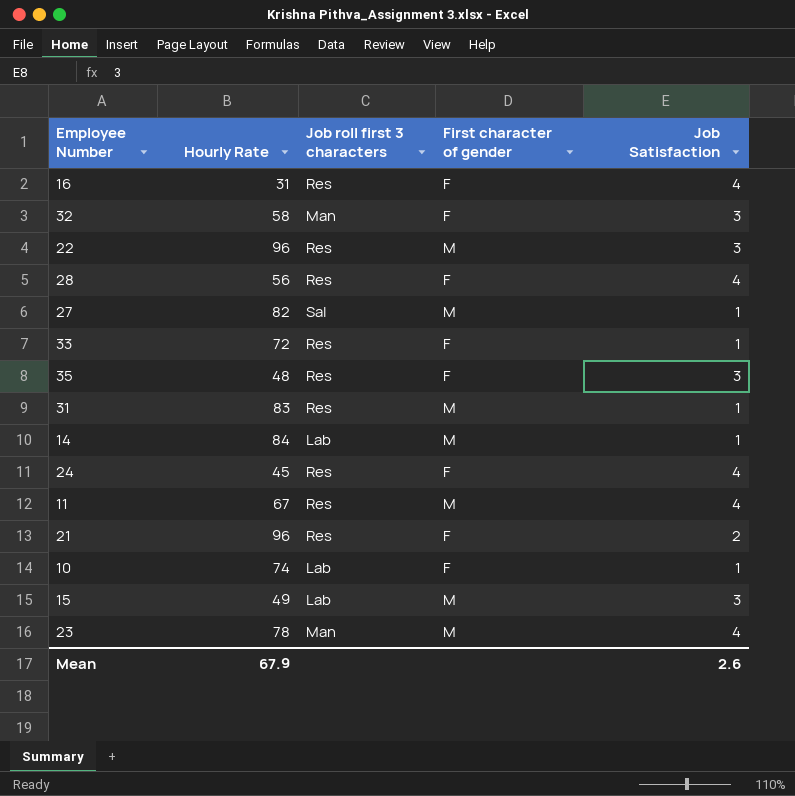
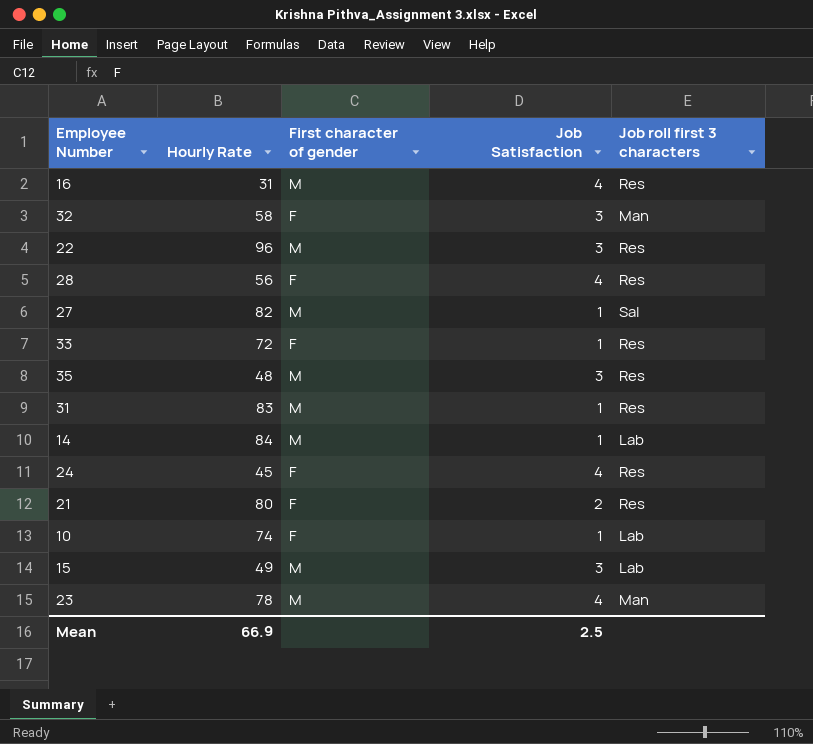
column Job roll first 3 characters | position: 3 -> 5
row 11: 67 | Res | M | 4 -> none
16 | First character of gender: F -> M
35 | First character of gender: F -> M
21 | Hourly Rate: 96 -> 80
Mean | Hourly Rate: 67.9 -> 66.9
Mean | Job Satisfaction: 2.6 -> 2.5

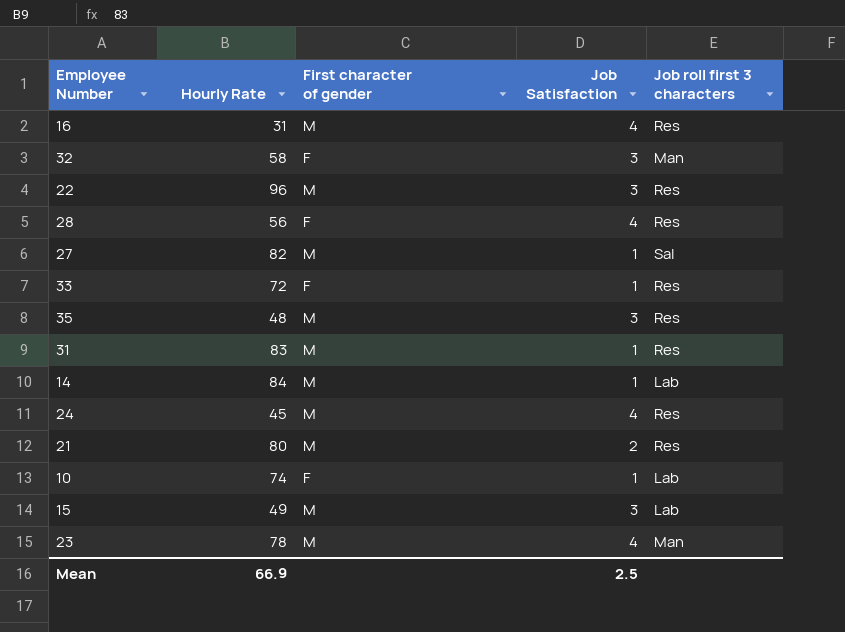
24 | First character of gender: F -> M
21 | First character of gender: F -> M

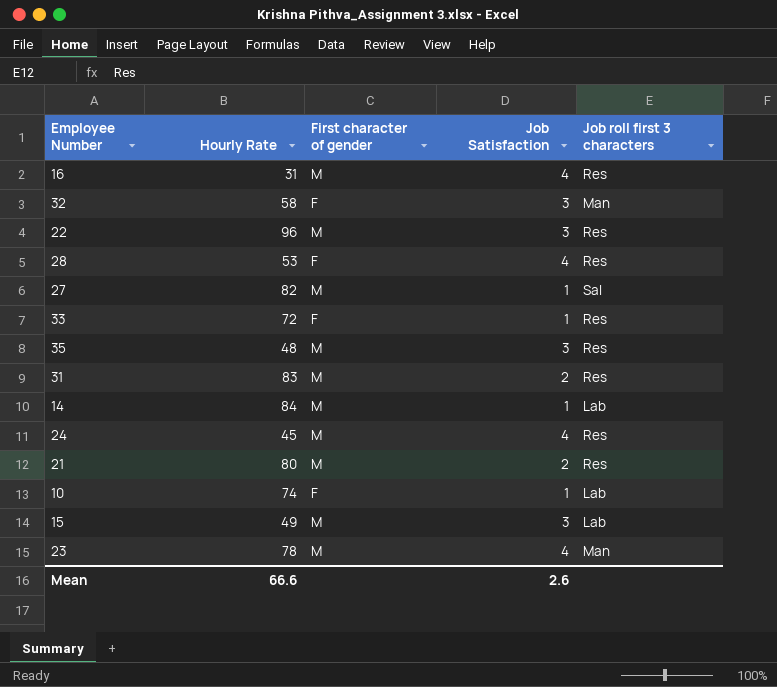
28 | Hourly Rate: 56 -> 53
31 | Job Satisfaction: 1 -> 2
Mean | Hourly Rate: 66.9 -> 66.6
Mean | Job Satisfaction: 2.5 -> 2.6

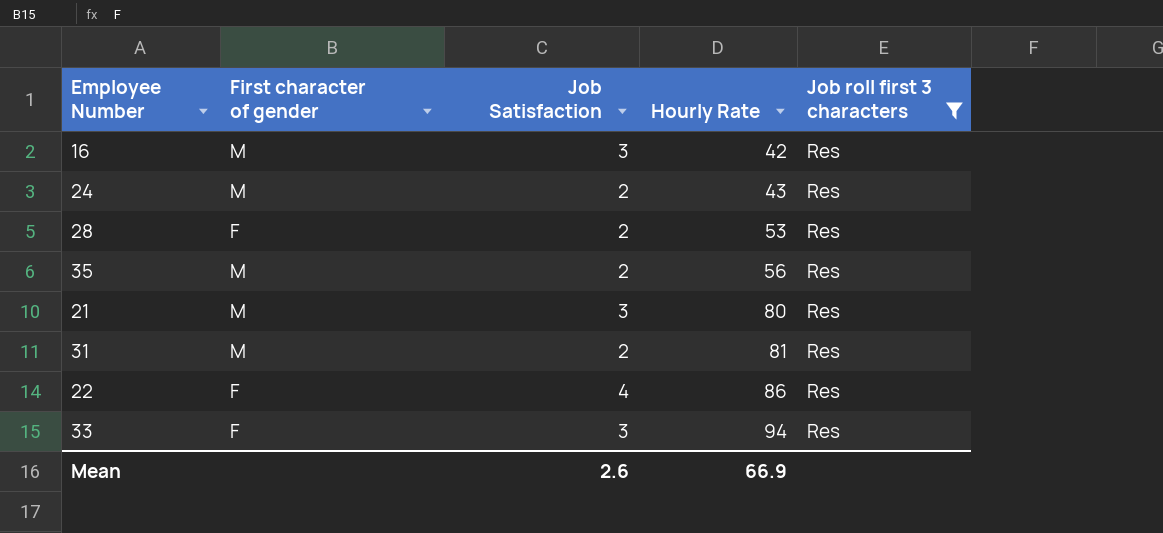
filter: none -> Job roll first 3 characters = Res
row order: none -> Hourly Rate ascending
column Hourly Rate | position: 2 -> 4
16 | Job Satisfaction: 4 -> 3
16 | Hourly Rate: 31 -> 42
24 | Job Satisfaction: 4 -> 2
24 | Hourly Rate: 45 -> 43
28 | Job Satisfaction: 4 -> 2
35 | Job Satisfaction: 3 -> 2
35 | Hourly Rate: 48 -> 56
21 | Job Satisfaction: 2 -> 3
31 | Hourly Rate: 83 -> 81
22 | First character of gender: M -> F
22 | Job Satisfaction: 3 -> 4
22 | Hourly Rate: 96 -> 86
33 | Job Satisfaction: 1 -> 3
33 | Hourly Rate: 72 -> 94
Mean | Hourly Rate: 66.6 -> 66.9

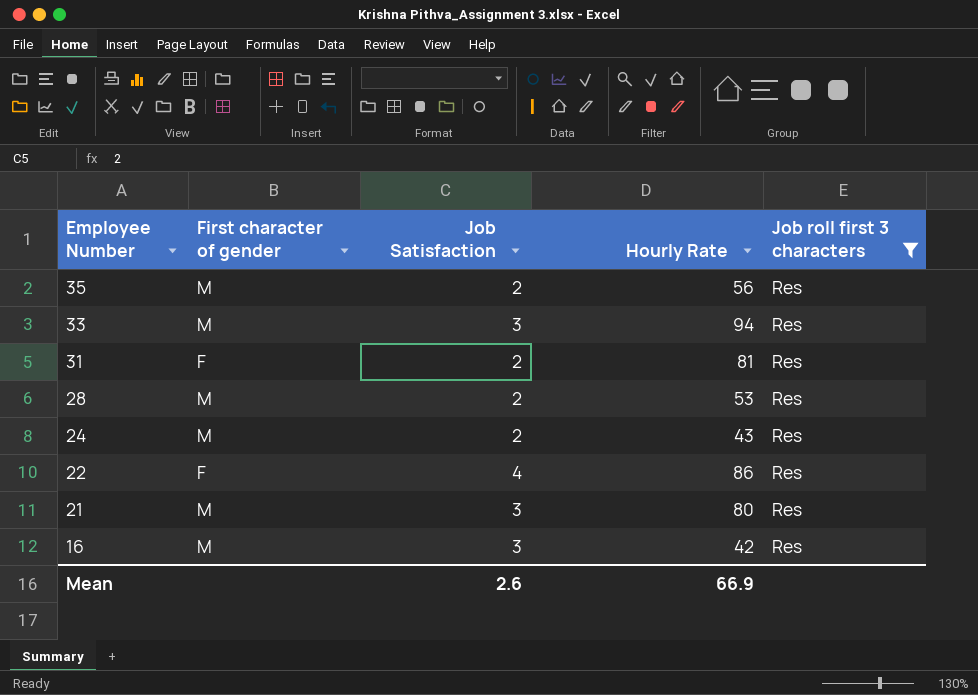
row order: Hourly Rate ascending -> Employee Number descending
33 | First character of gender: F -> M
31 | First character of gender: M -> F
28 | First character of gender: F -> M

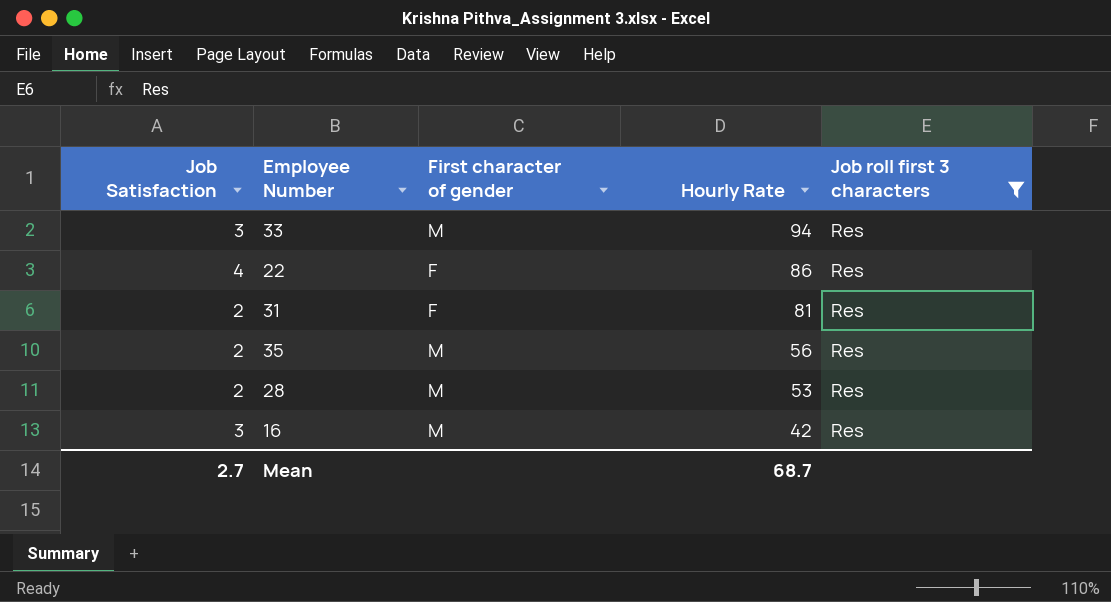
row order: Employee Number descending -> Hourly Rate descending
column Job Satisfaction | position: 3 -> 1
row 24: M | 2 | 43 | Res -> none
row 21: M | 3 | 80 | Res -> none
Mean | Job Satisfaction: 2.6 -> 2.7
Mean | Hourly Rate: 66.9 -> 68.7

